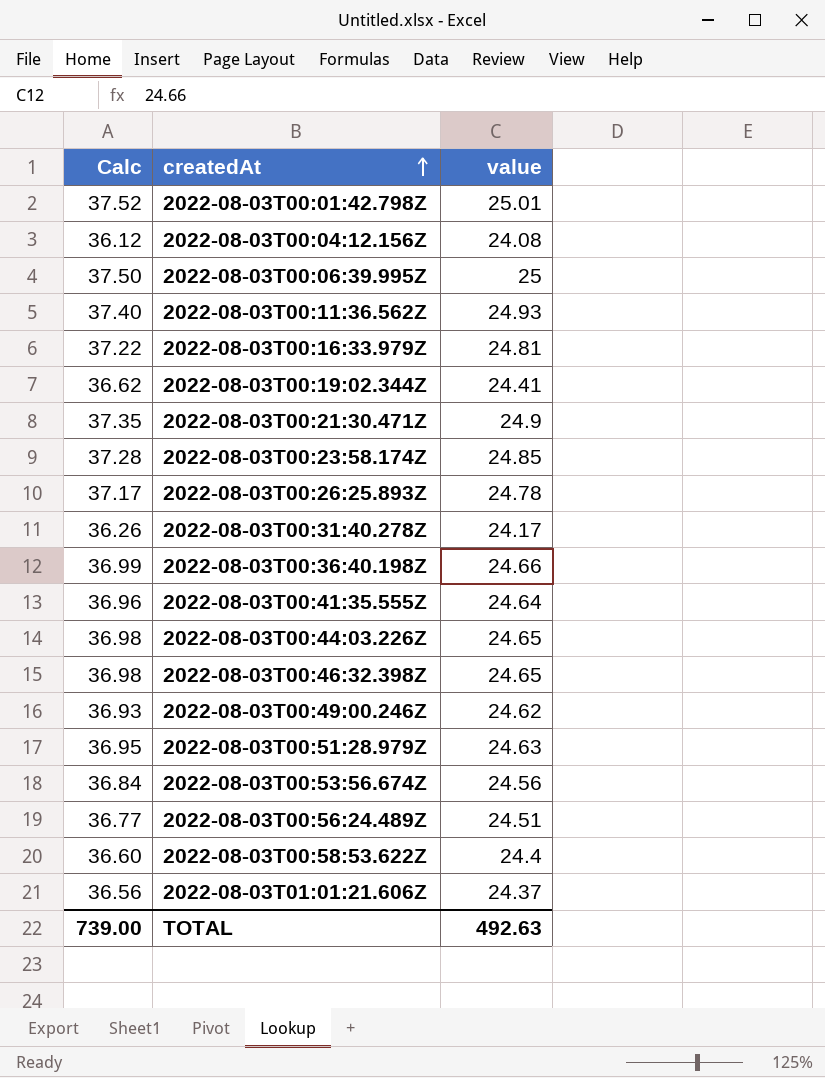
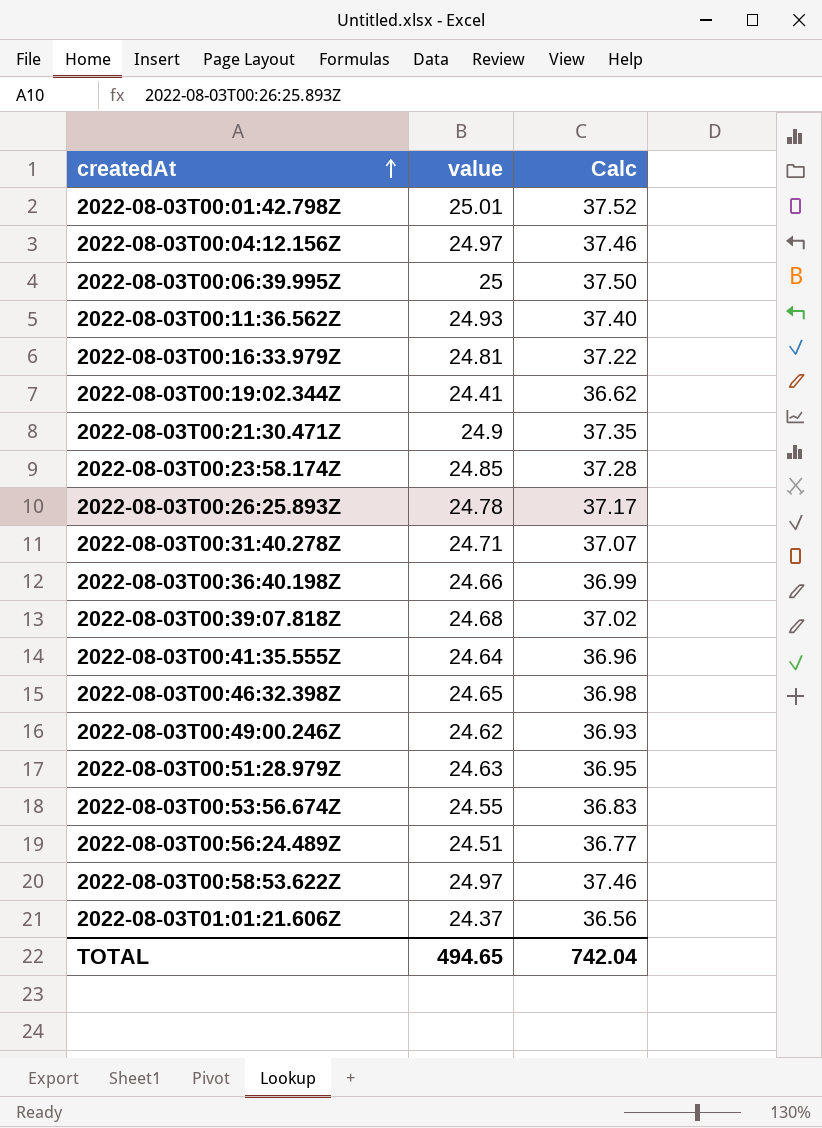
column Calc | position: 1 -> 3
row 2022-08-03T00:44:03.226Z: 36.98 | 24.65 -> none
2022-08-03T00:04:12.156Z | value: 24.08 -> 24.97
2022-08-03T00:04:12.156Z | Calc: 36.12 -> 37.46
2022-08-03T00:31:40.278Z | value: 24.17 -> 24.71
2022-08-03T00:31:40.278Z | Calc: 36.26 -> 37.07
row 2022-08-03T00:39:07.818Z: none -> 24.68 | 37.02
2022-08-03T00:53:56.674Z | value: 24.56 -> 24.55
2022-08-03T00:53:56.674Z | Calc: 36.84 -> 36.83
2022-08-03T00:58:53.622Z | value: 24.4 -> 24.97
2022-08-03T00:58:53.622Z | Calc: 36.60 -> 37.46
TOTAL | value: 492.63 -> 494.65
TOTAL | Calc: 739.00 -> 742.04

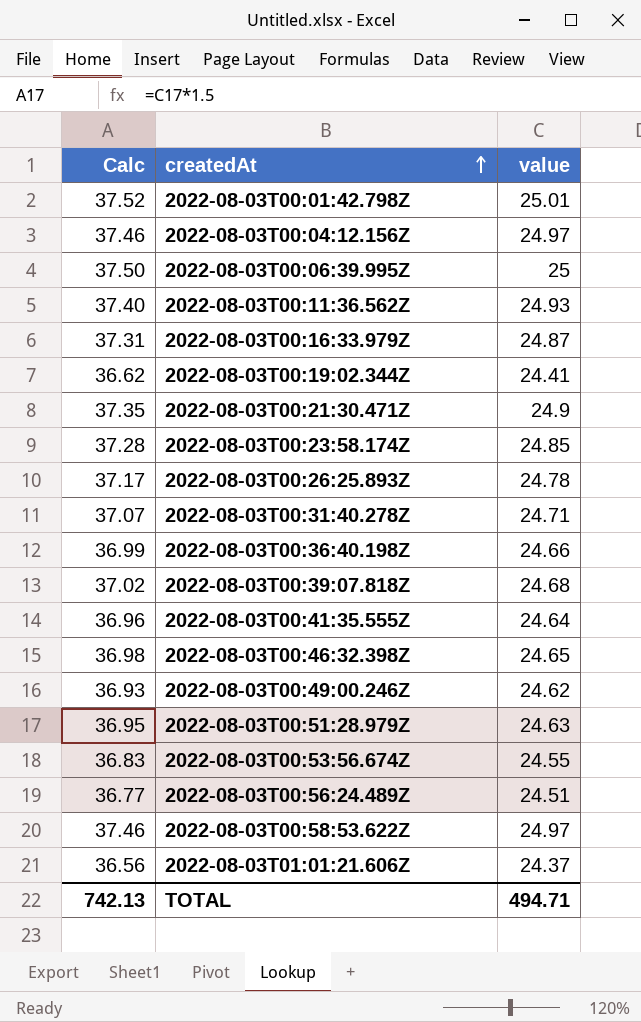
column Calc | position: 3 -> 1
2022-08-03T00:16:33.979Z | Calc: 37.22 -> 37.31
2022-08-03T00:16:33.979Z | value: 24.81 -> 24.87
TOTAL | Calc: 742.04 -> 742.13
TOTAL | value: 494.65 -> 494.71

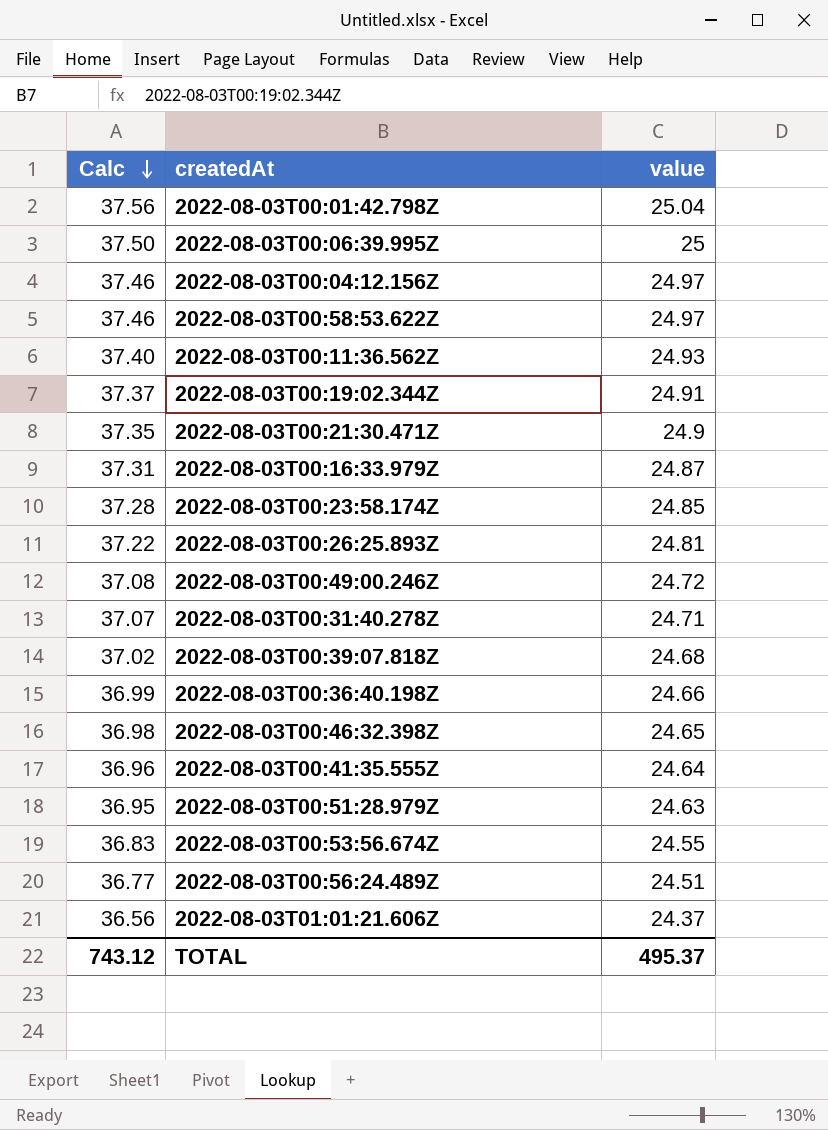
row order: createdAt ascending -> Calc descending
2022-08-03T00:01:42.798Z | Calc: 37.52 -> 37.56
2022-08-03T00:01:42.798Z | value: 25.01 -> 25.04
2022-08-03T00:19:02.344Z | Calc: 36.62 -> 37.37
2022-08-03T00:19:02.344Z | value: 24.41 -> 24.91
2022-08-03T00:26:25.893Z | Calc: 37.17 -> 37.22
2022-08-03T00:26:25.893Z | value: 24.78 -> 24.81
2022-08-03T00:49:00.246Z | Calc: 36.93 -> 37.08
2022-08-03T00:49:00.246Z | value: 24.62 -> 24.72
TOTAL | Calc: 742.13 -> 743.12
TOTAL | value: 494.71 -> 495.37

